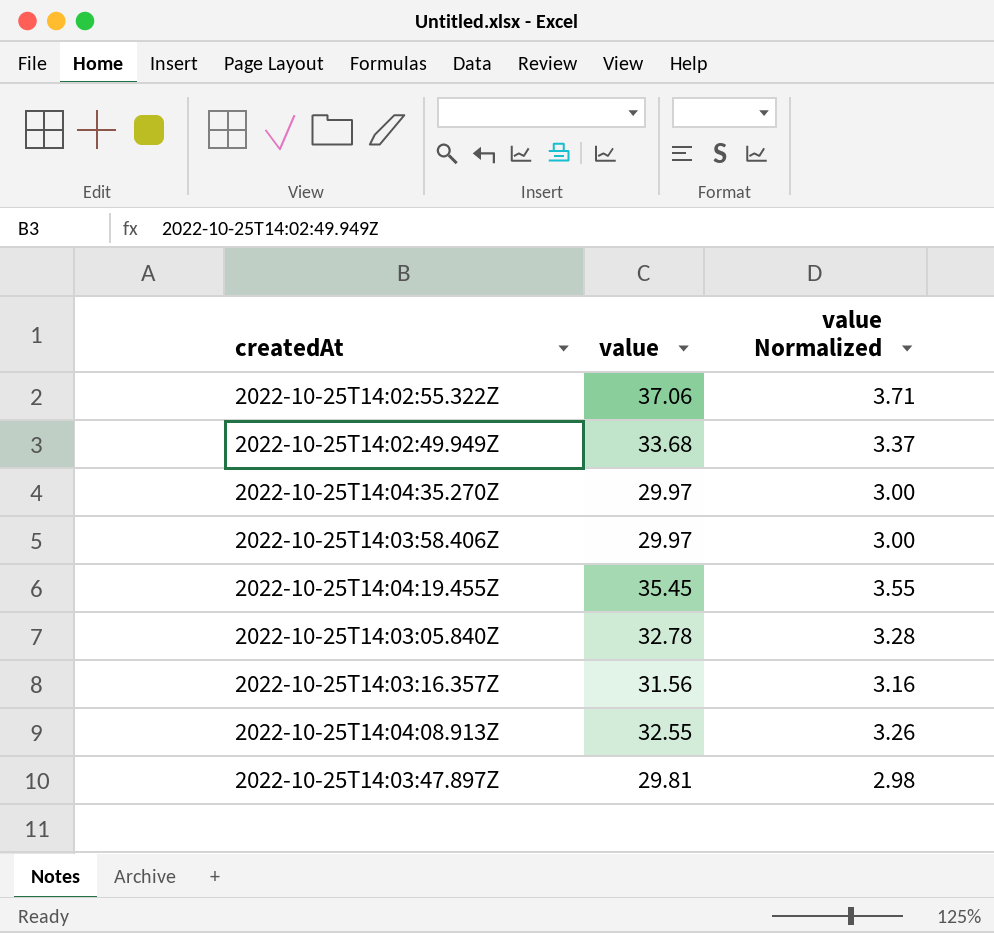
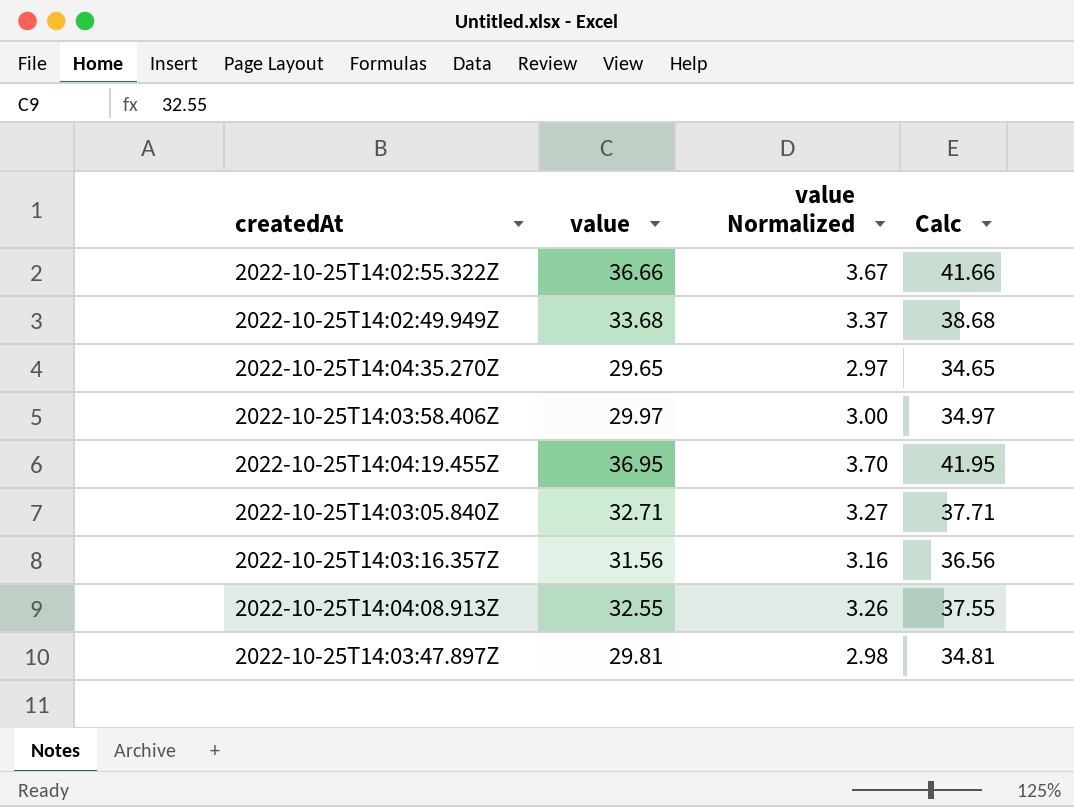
column Calc | formula: none -> [value] + 5
2022-10-25T14:02:55.322Z | value: 37.06 -> 36.66
2022-10-25T14:02:55.322Z | value Normalized: 3.71 -> 3.67
2022-10-25T14:04:35.270Z | value: 29.97 -> 29.65
2022-10-25T14:04:35.270Z | value Normalized: 3.00 -> 2.97
2022-10-25T14:04:19.455Z | value: 35.45 -> 36.95
2022-10-25T14:04:19.455Z | value Normalized: 3.55 -> 3.70
2022-10-25T14:03:05.840Z | value: 32.78 -> 32.71
2022-10-25T14:03:05.840Z | value Normalized: 3.28 -> 3.27

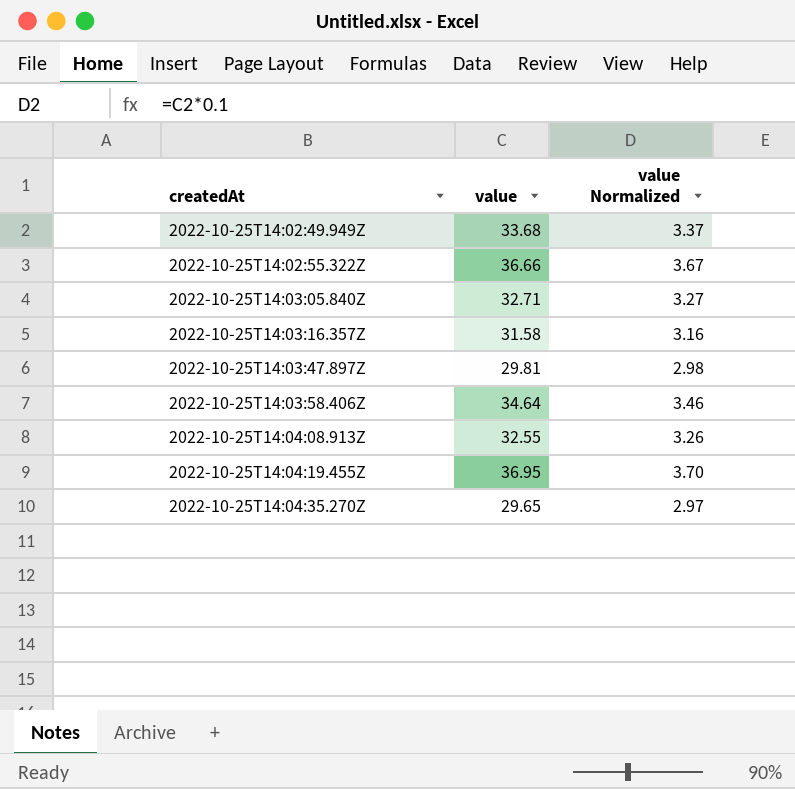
row order: none -> createdAt ascending
column Calc | formula: [value] + 5 -> none
2022-10-25T14:03:16.357Z | value: 31.56 -> 31.58
2022-10-25T14:03:58.406Z | value: 29.97 -> 34.64
2022-10-25T14:03:58.406Z | value Normalized: 3.00 -> 3.46

